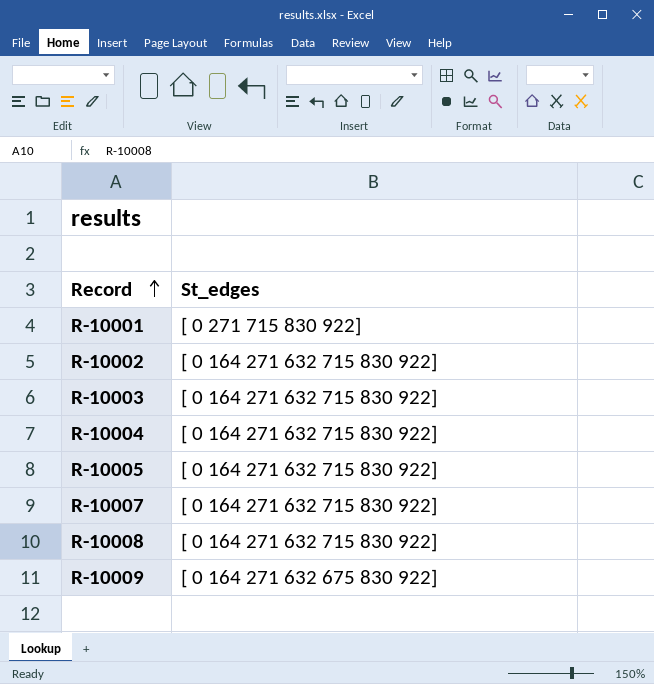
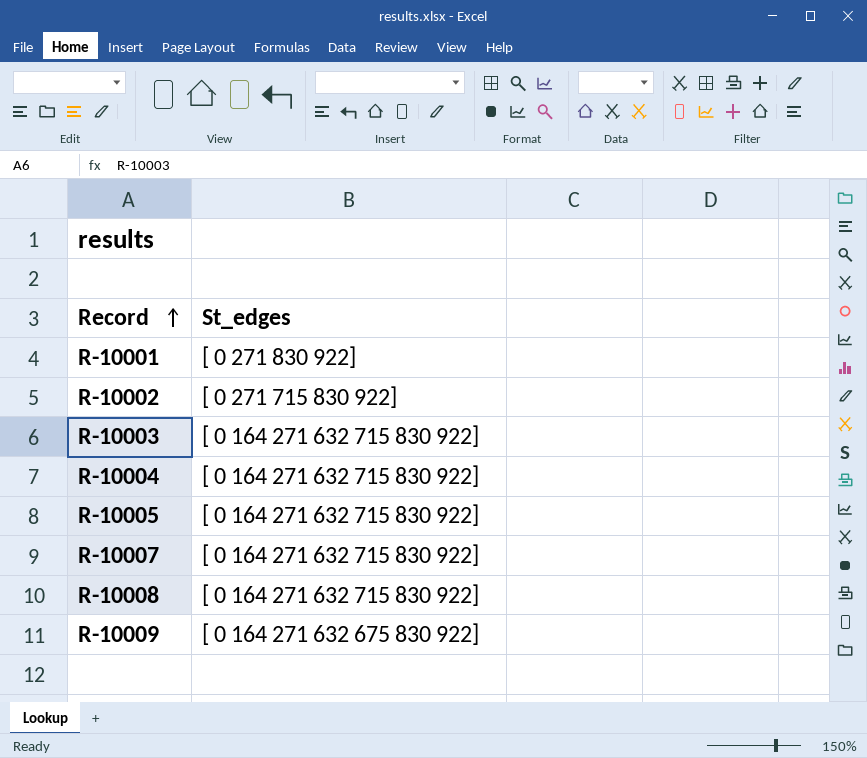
R-10001 | St_edges: [ 0 271 715 830 922] -> [ 0 271 830 922]
R-10002 | St_edges: [ 0 164 271 632 715 830 922] -> [ 0 271 715 830 922]

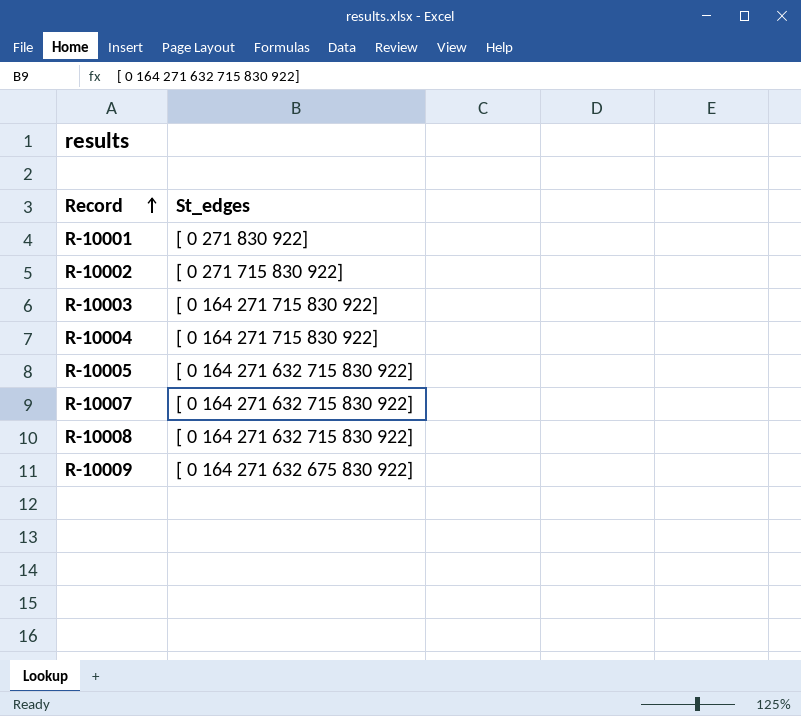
R-10003 | St_edges: [ 0 164 271 632 715 830 922] -> [ 0 164 271 715 830 922]
R-10004 | St_edges: [ 0 164 271 632 715 830 922] -> [ 0 164 271 715 830 922]

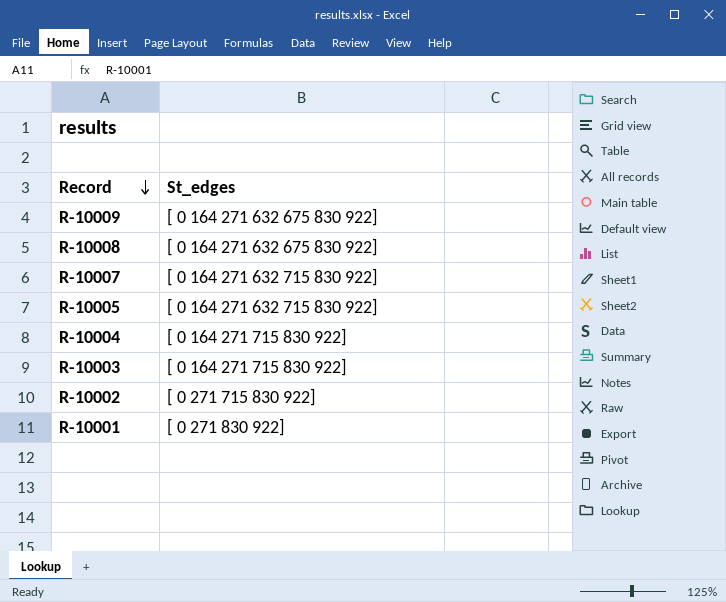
row order: Record ascending -> Record descending
R-10008 | St_edges: [ 0 164 271 632 715 830 922] -> [ 0 164 271 632 675 830 922]

